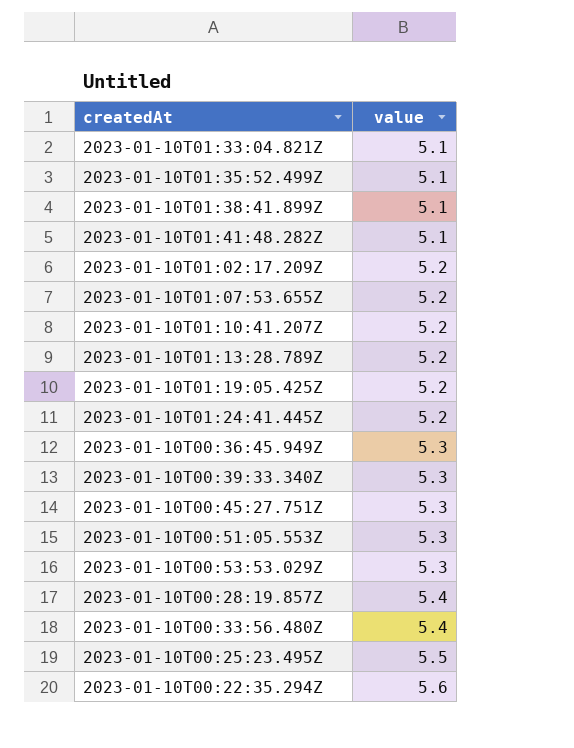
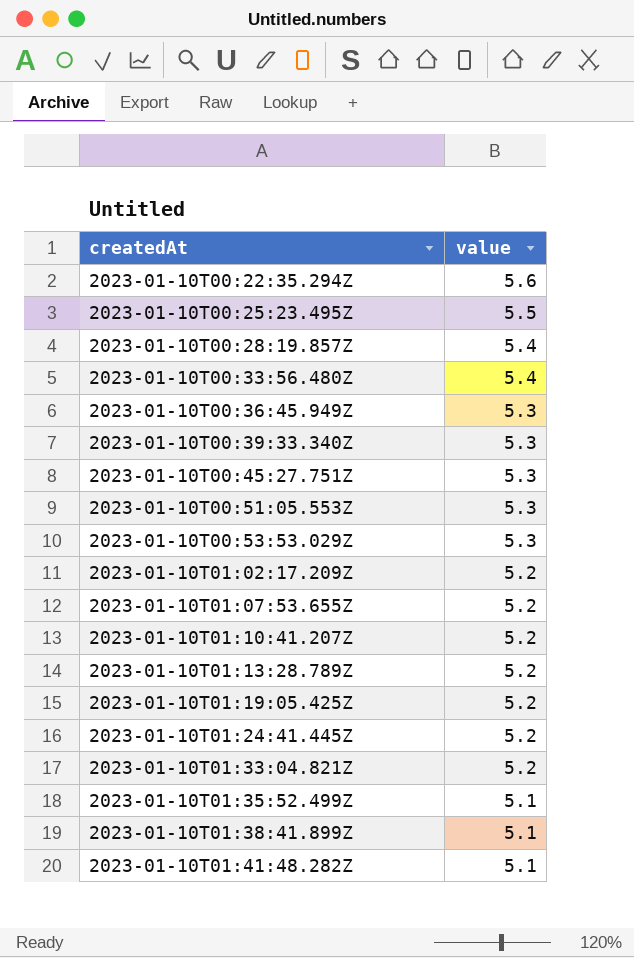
row order: value ascending -> createdAt ascending
2023-01-10T01:33:04.821Z | value: 5.1 -> 5.2

